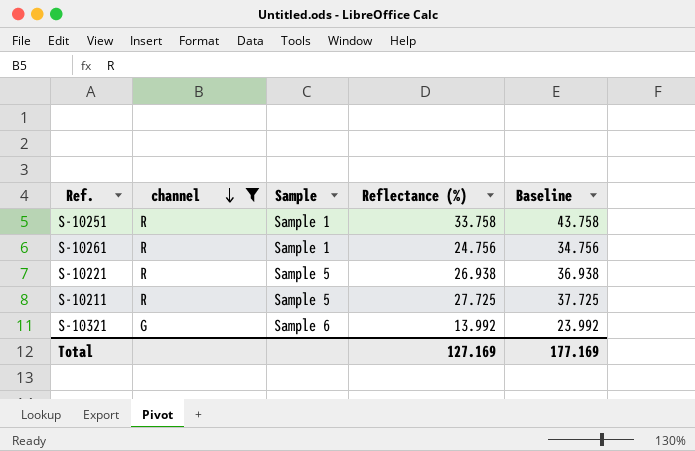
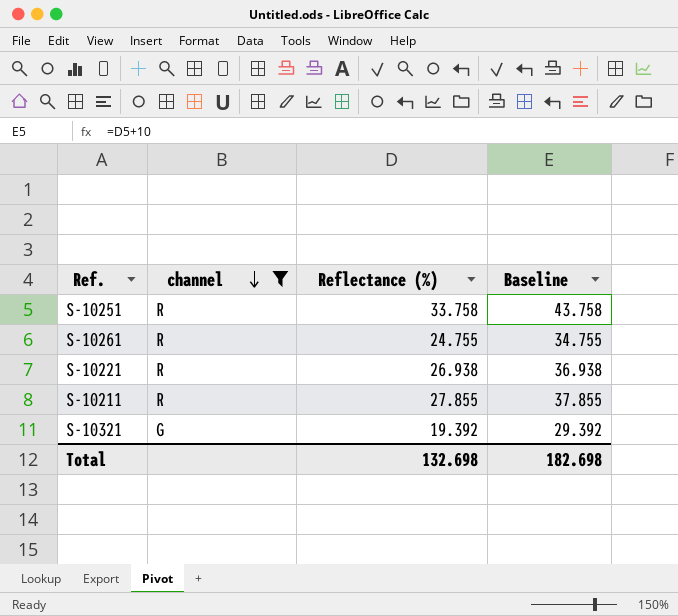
column Sample | position: 3 -> none
S-10261 | Reflectance (%): 24.756 -> 24.755
S-10261 | Baseline: 34.756 -> 34.755
S-10211 | Reflectance (%): 27.725 -> 27.855
S-10211 | Baseline: 37.725 -> 37.855
S-10321 | Reflectance (%): 13.992 -> 19.392
S-10321 | Baseline: 23.992 -> 29.392
Total | Reflectance (%): 127.169 -> 132.698
Total | Baseline: 177.169 -> 182.698

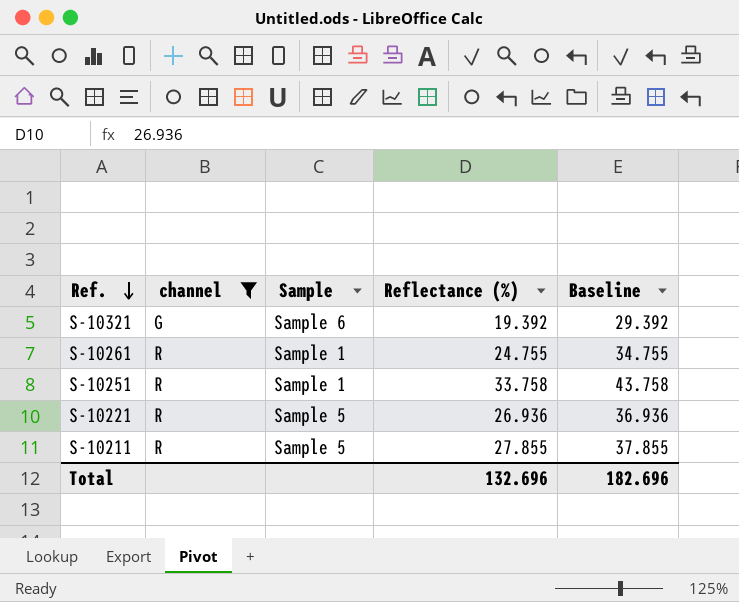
row order: channel descending -> Ref. descending
column Sample | position: none -> 3
S-10221 | Reflectance (%): 26.938 -> 26.936
S-10221 | Baseline: 36.938 -> 36.936
Total | Reflectance (%): 132.698 -> 132.696
Total | Baseline: 182.698 -> 182.696

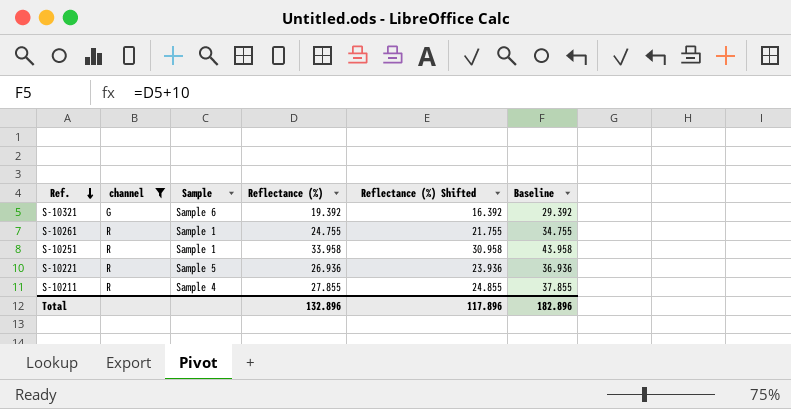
column Reflectance (%) Shifted | formula: none -> [Reflectance (%)] - 3
S-10251 | Reflectance (%): 33.758 -> 33.958
S-10251 | Baseline: 43.758 -> 43.958
S-10211 | Sample: Sample 5 -> Sample 4
Total | Reflectance (%): 132.696 -> 132.896
Total | Baseline: 182.696 -> 182.896

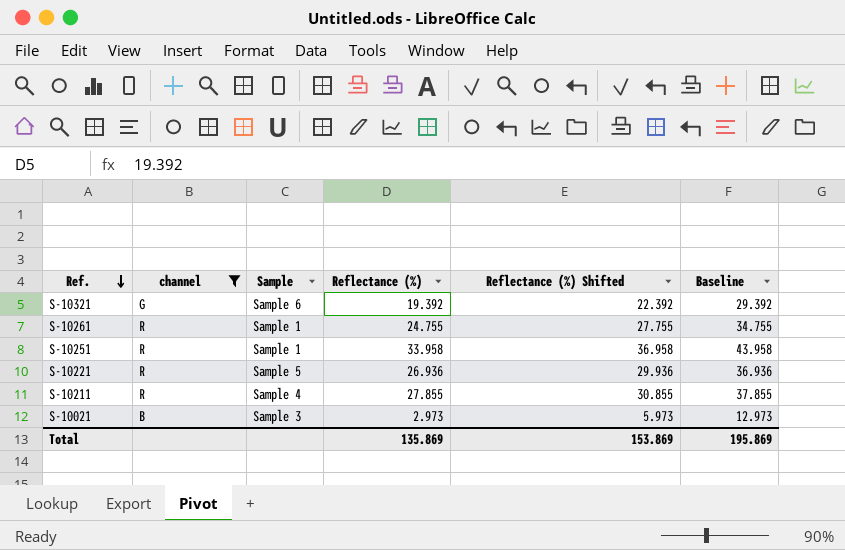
column Reflectance (%) Shifted | formula: [Reflectance (%)] - 3 -> [Reflectance (%)] + 3
row S-10021: none -> B | Sample 3 | 2.973 | 5.973 | 12.973
Total | Reflectance (%): 132.896 -> 135.869
Total | Reflectance (%) Shifted: 117.896 -> 153.869
Total | Baseline: 182.896 -> 195.869

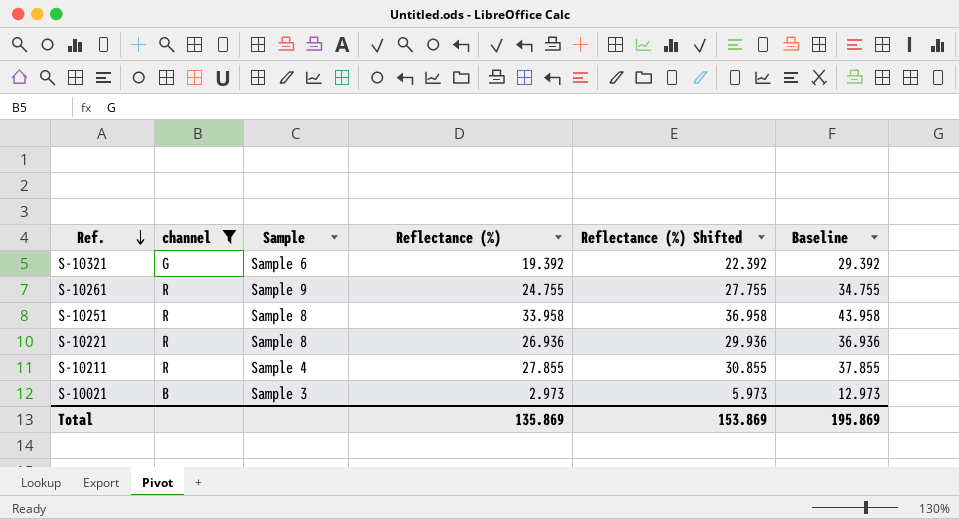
S-10261 | Sample: Sample 1 -> Sample 9
S-10251 | Sample: Sample 1 -> Sample 8
S-10221 | Sample: Sample 5 -> Sample 8

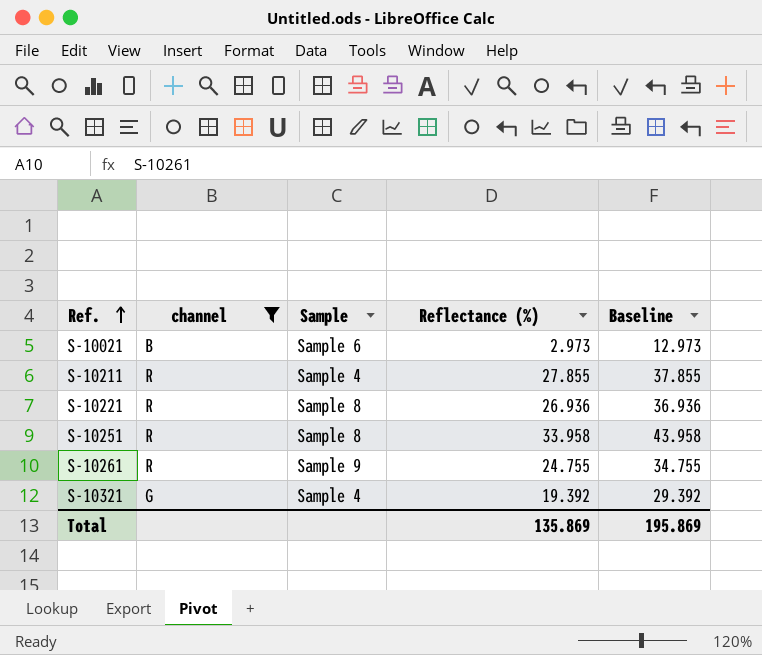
row order: Ref. descending -> Ref. ascending
column Reflectance (%) Shifted | formula: [Reflectance (%)] + 3 -> none
S-10021 | Sample: Sample 3 -> Sample 6
S-10321 | Sample: Sample 6 -> Sample 4

